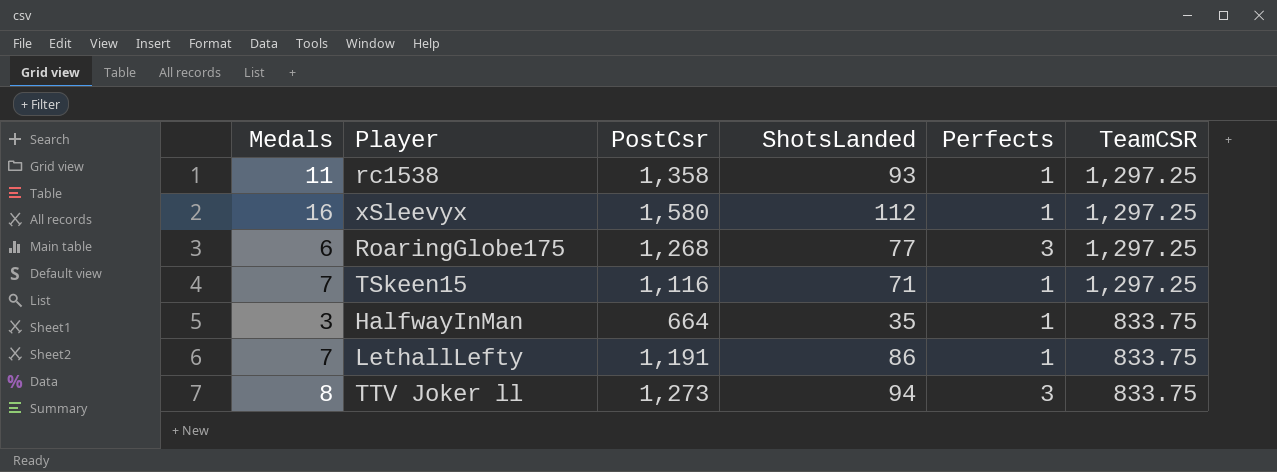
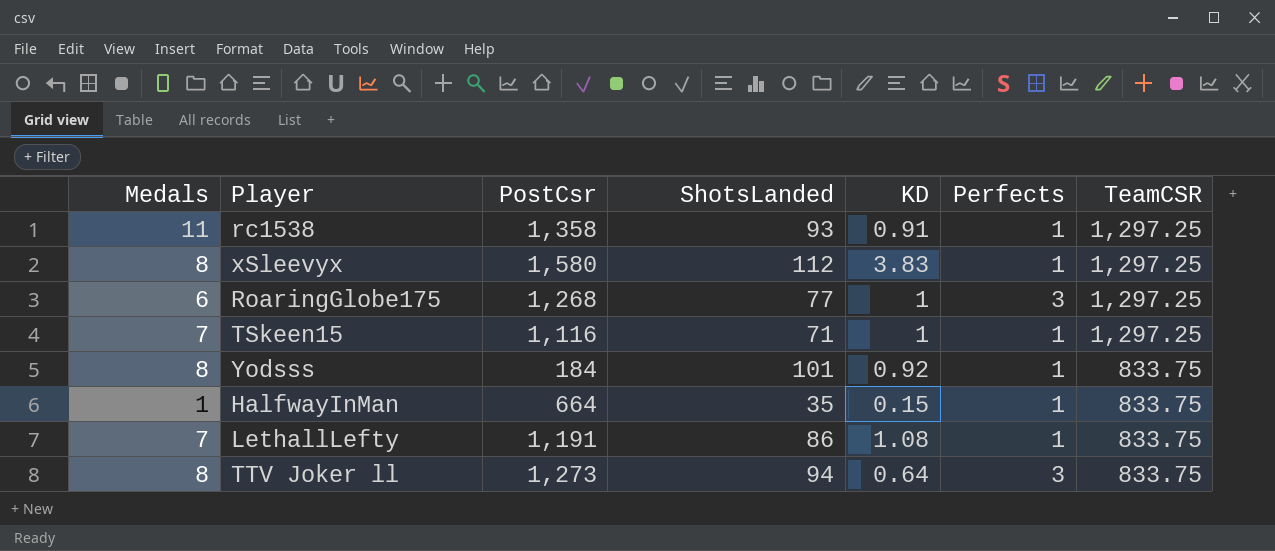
column KD | position: none -> 5
xSleevyx | Medals: 16 -> 8
row Yodsss: none -> 8 | 184 | 101 | 0.92 | 1 | 833.75
HalfwayInMan | Medals: 3 -> 1

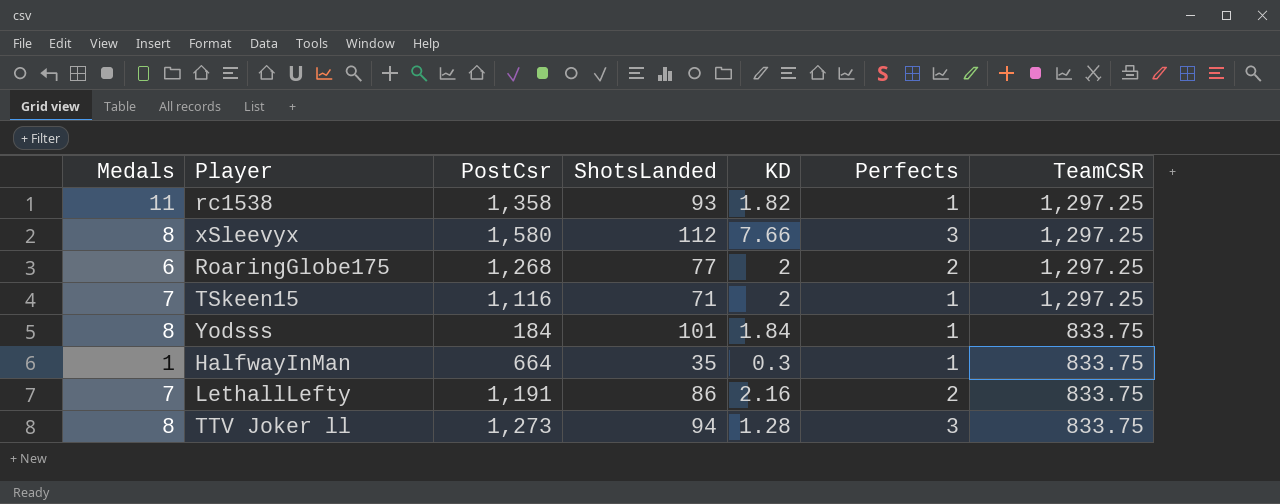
rc1538 | KD: 0.91 -> 1.82
xSleevyx | KD: 3.83 -> 7.66
xSleevyx | Perfects: 1 -> 3
RoaringGlobe175 | KD: 1 -> 2
RoaringGlobe175 | Perfects: 3 -> 2
TSkeen15 | KD: 1 -> 2
Yodsss | KD: 0.92 -> 1.84
HalfwayInMan | KD: 0.15 -> 0.3
LethallLefty | KD: 1.08 -> 2.16
LethallLefty | Perfects: 1 -> 2
TTV Joker ll | KD: 0.64 -> 1.28

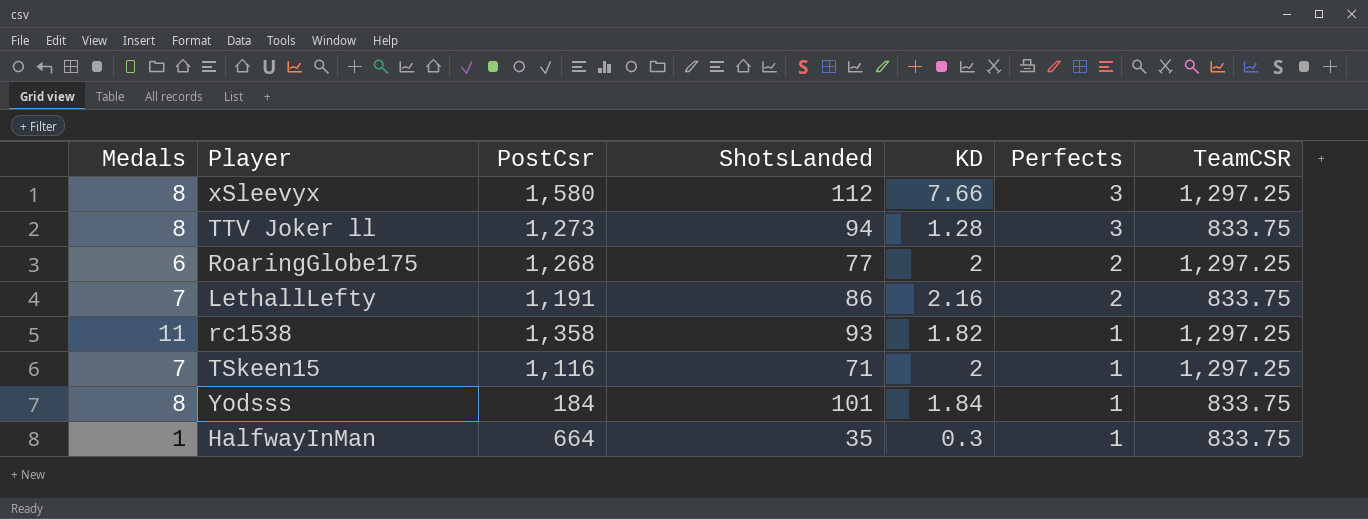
row order: TeamCSR descending -> Perfects descending

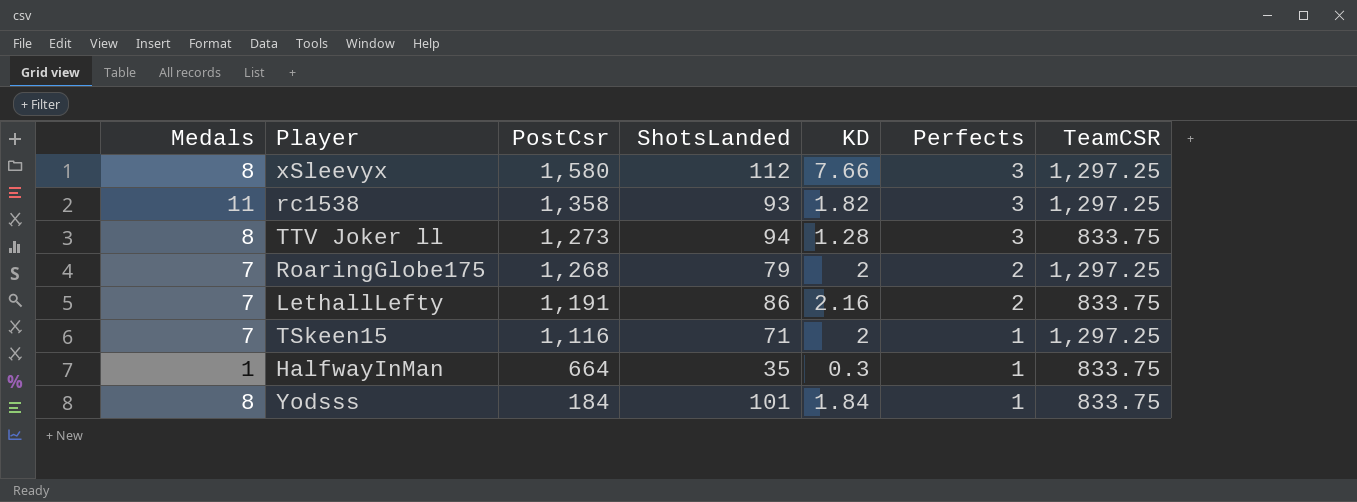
row order: Perfects descending -> PostCsr descending
rc1538 | Perfects: 1 -> 3
RoaringGlobe175 | Medals: 6 -> 7
RoaringGlobe175 | ShotsLanded: 77 -> 79

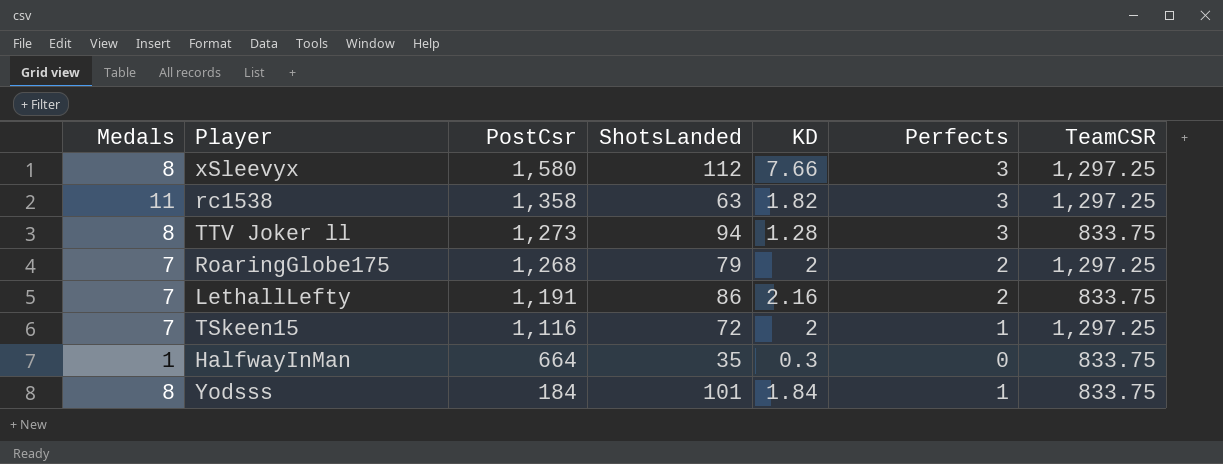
rc1538 | ShotsLanded: 93 -> 63
TSkeen15 | ShotsLanded: 71 -> 72
HalfwayInMan | Perfects: 1 -> 0

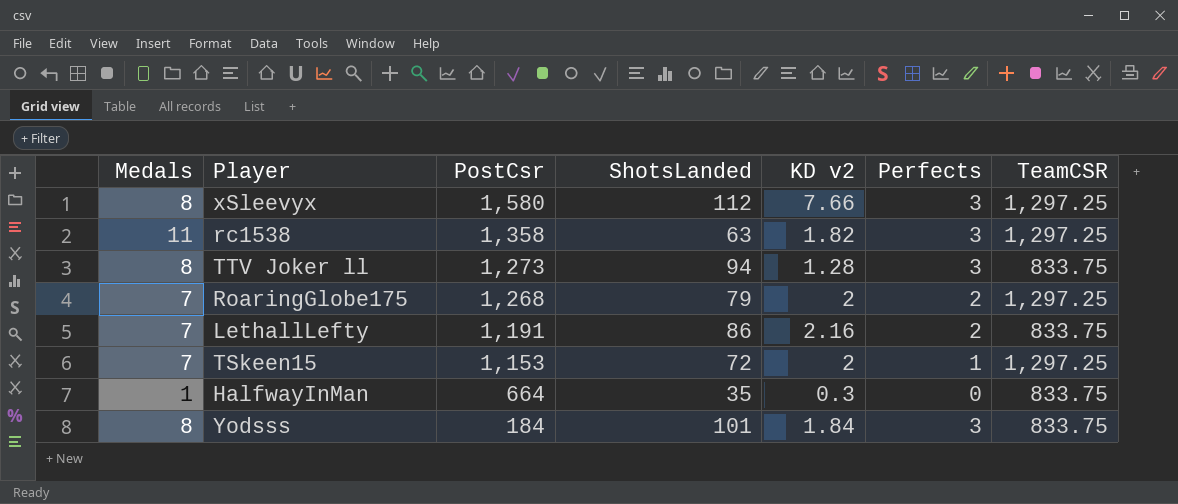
column name: KD -> KD v2
TSkeen15 | PostCsr: 1,116 -> 1,153
Yodsss | Perfects: 1 -> 3

